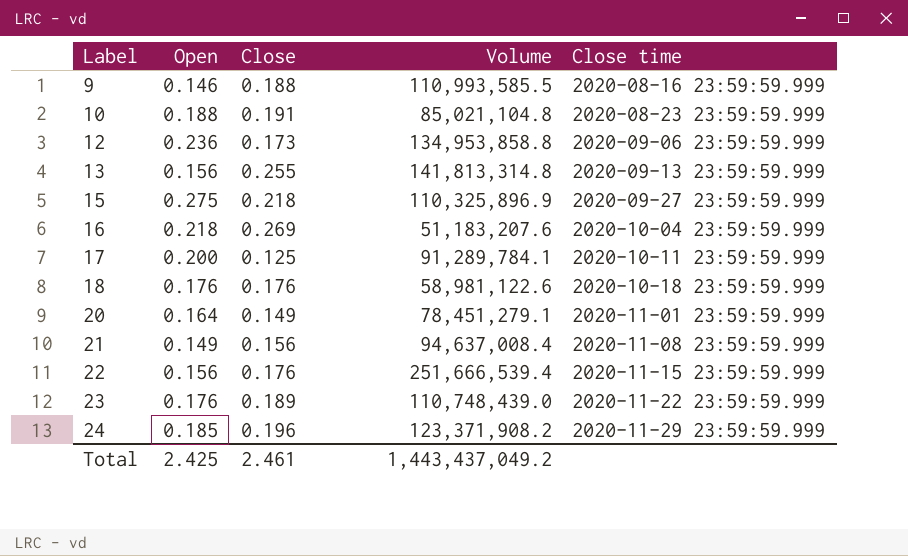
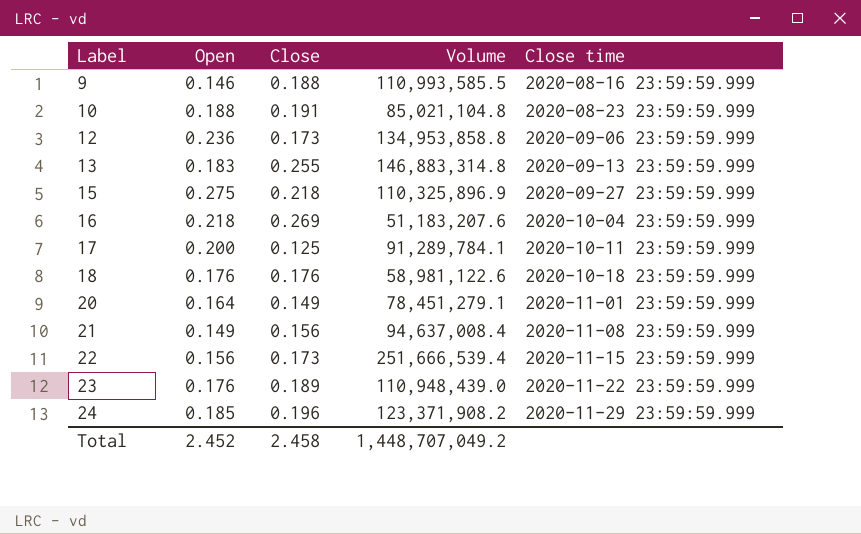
13 | Open: 0.156 -> 0.183
13 | Volume: 141,813,314.8 -> 146,883,314.8
22 | Close: 0.176 -> 0.173
23 | Volume: 110,748,439.0 -> 110,948,439.0
Total | Open: 2.425 -> 2.452
Total | Close: 2.461 -> 2.458
Total | Volume: 1,443,437,049.2 -> 1,448,707,049.2

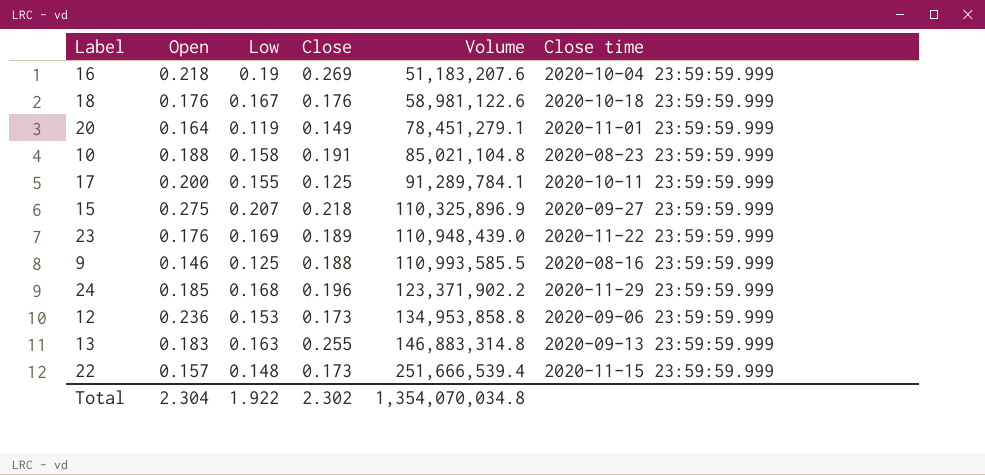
row order: Label ascending -> Volume ascending
column Low | position: none -> 3
row 21: 0.149 | 0.156 | 94,637,008.4 | 2020-11-08 23:59:59.999 -> none
24 | Volume: 123,371,908.2 -> 123,371,902.2
22 | Open: 0.156 -> 0.157
Total | Open: 2.452 -> 2.304
Total | Close: 2.458 -> 2.302
Total | Volume: 1,448,707,049.2 -> 1,354,070,034.8

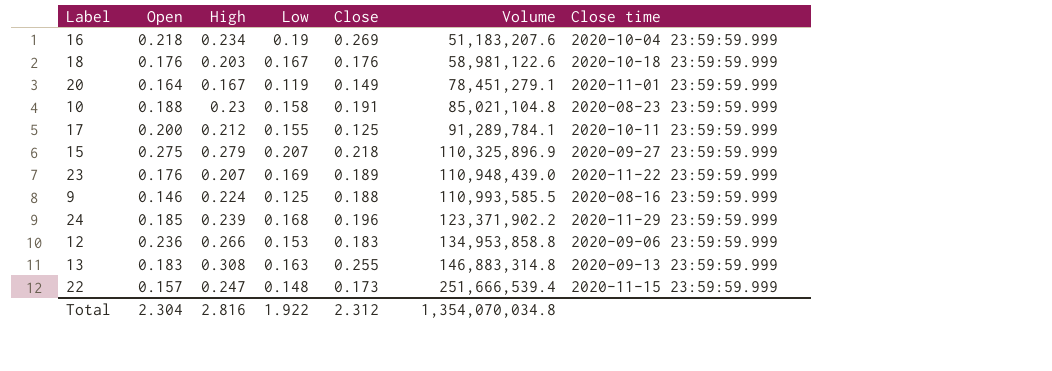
column High | position: none -> 3
12 | Close: 0.173 -> 0.183
Total | Close: 2.302 -> 2.312

